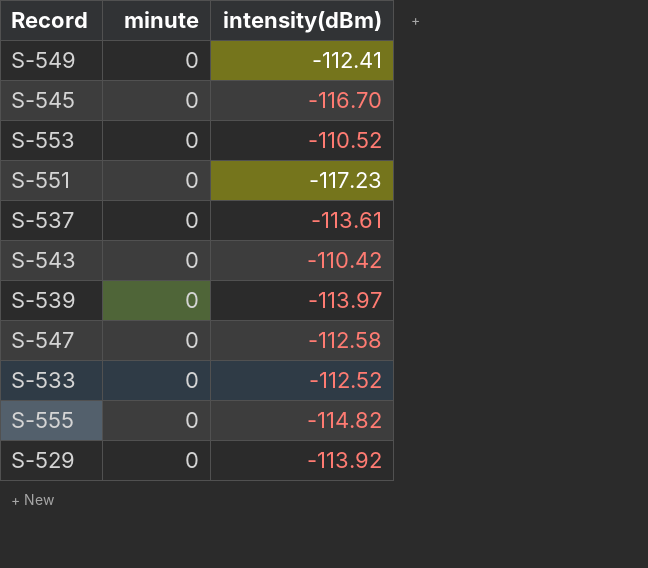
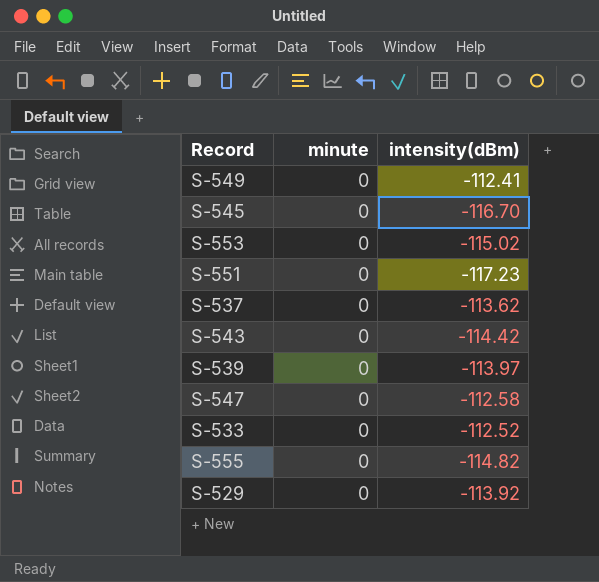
S-553 | intensity(dBm): -110.52 -> -115.02
S-537 | intensity(dBm): -113.61 -> -113.62
S-543 | intensity(dBm): -110.42 -> -114.42

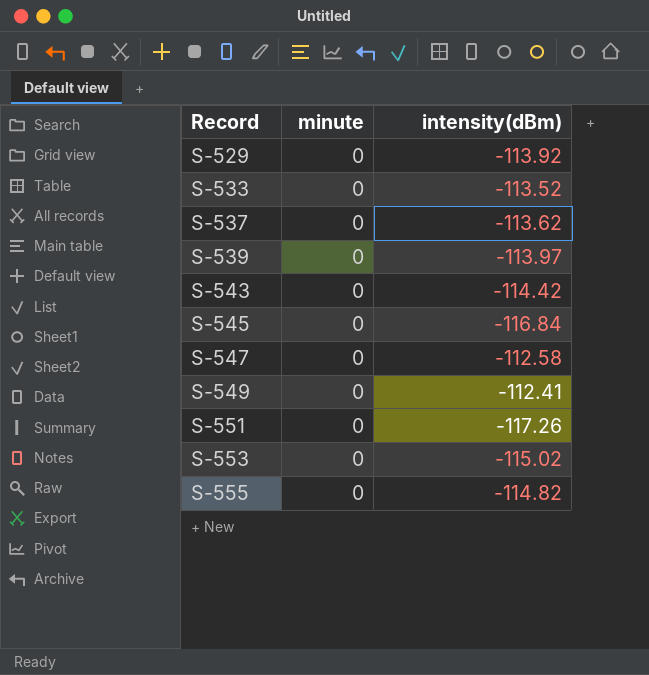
row order: none -> Record ascending
S-533 | intensity(dBm): -112.52 -> -113.52
S-545 | intensity(dBm): -116.70 -> -116.84
S-551 | intensity(dBm): -117.23 -> -117.26

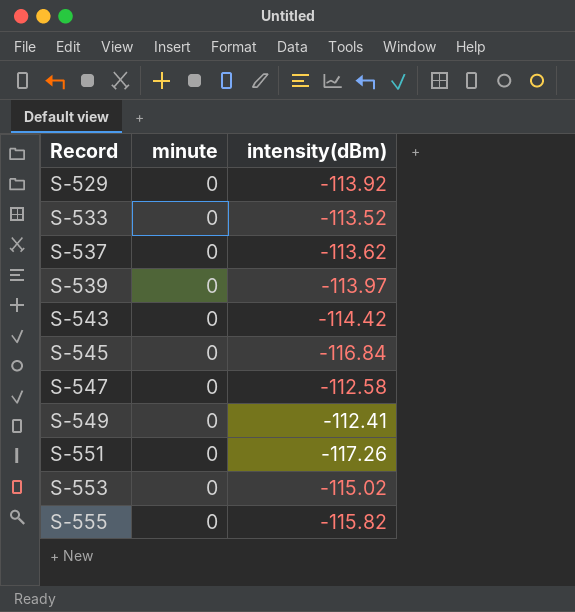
S-555 | intensity(dBm): -114.82 -> -115.82

